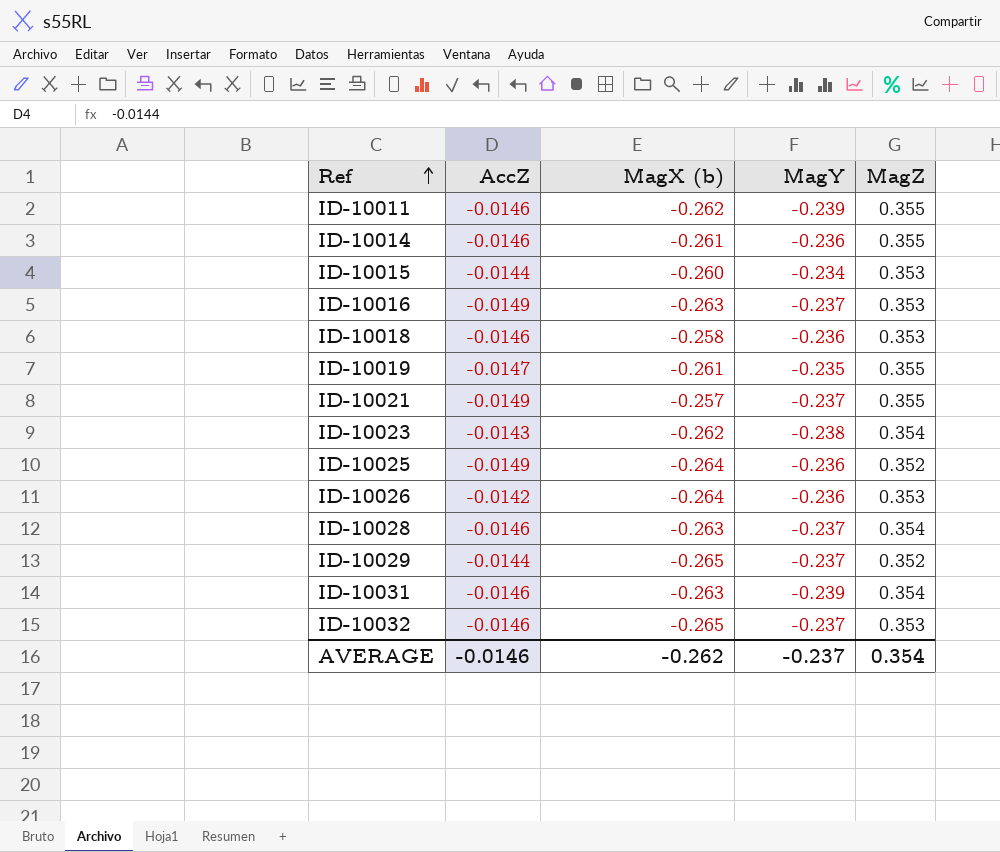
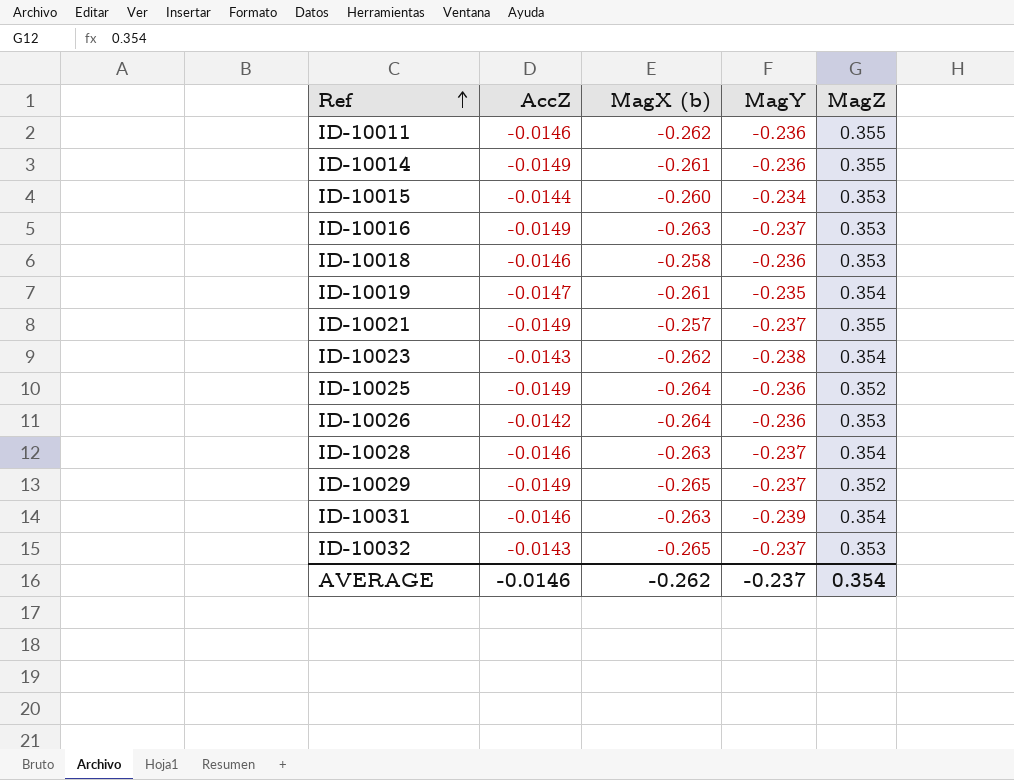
ID-10011 | MagY: -0.239 -> -0.236
ID-10014 | AccZ: -0.0146 -> -0.0149
ID-10019 | MagZ: 0.355 -> 0.354
ID-10029 | AccZ: -0.0144 -> -0.0149
ID-10032 | AccZ: -0.0146 -> -0.0143

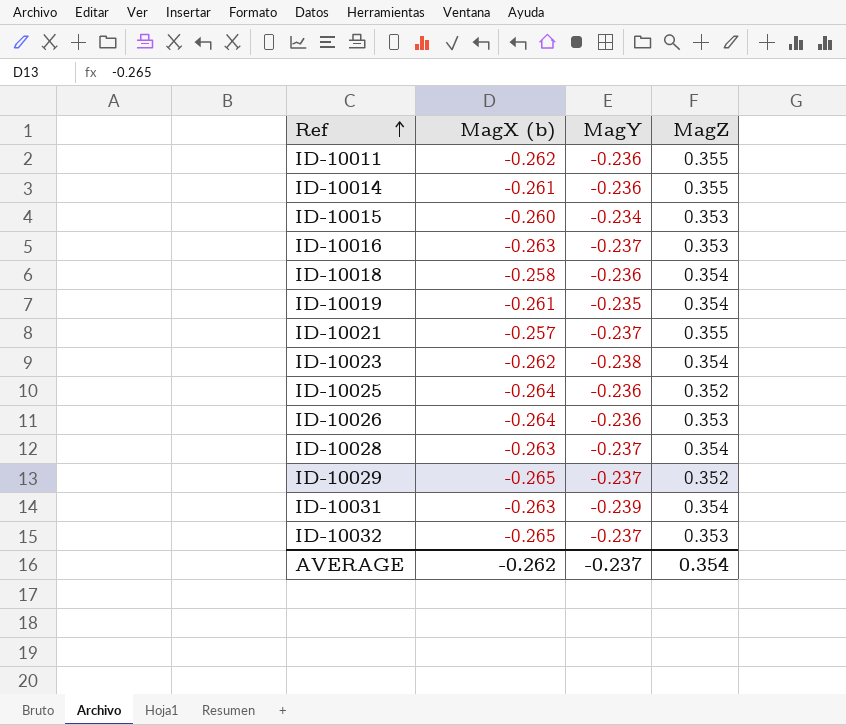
column AccZ | position: 2 -> none
ID-10018 | MagZ: 0.353 -> 0.354

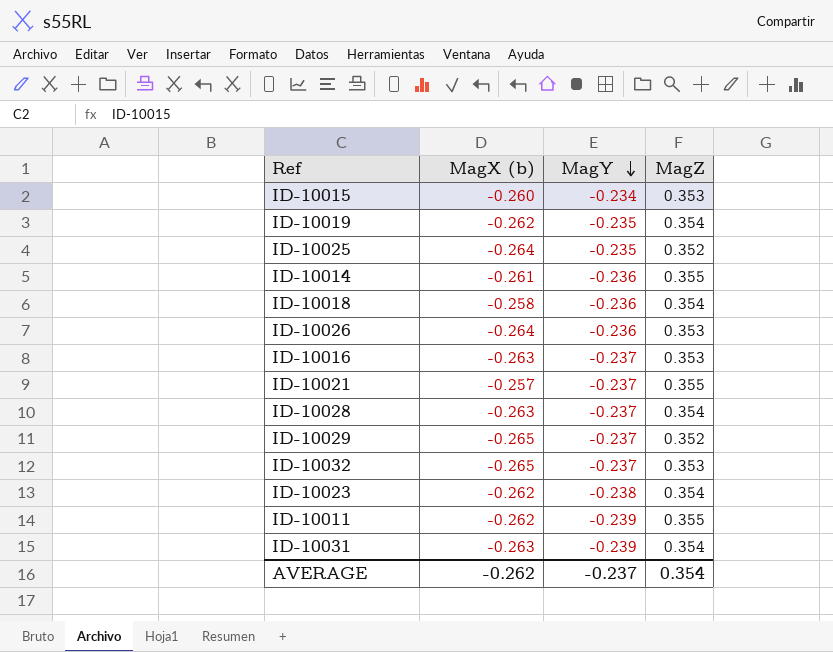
row order: Ref ascending -> MagY descending
ID-10019 | MagX (b): -0.261 -> -0.262
ID-10025 | MagY: -0.236 -> -0.235
ID-10011 | MagY: -0.236 -> -0.239

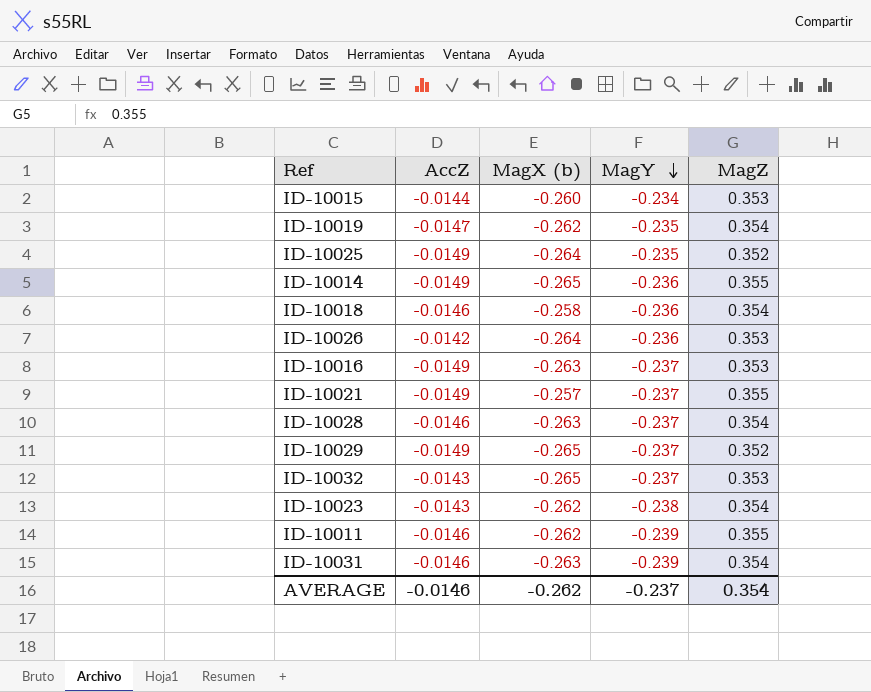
column AccZ | position: none -> 2
ID-10014 | MagX (b): -0.261 -> -0.265

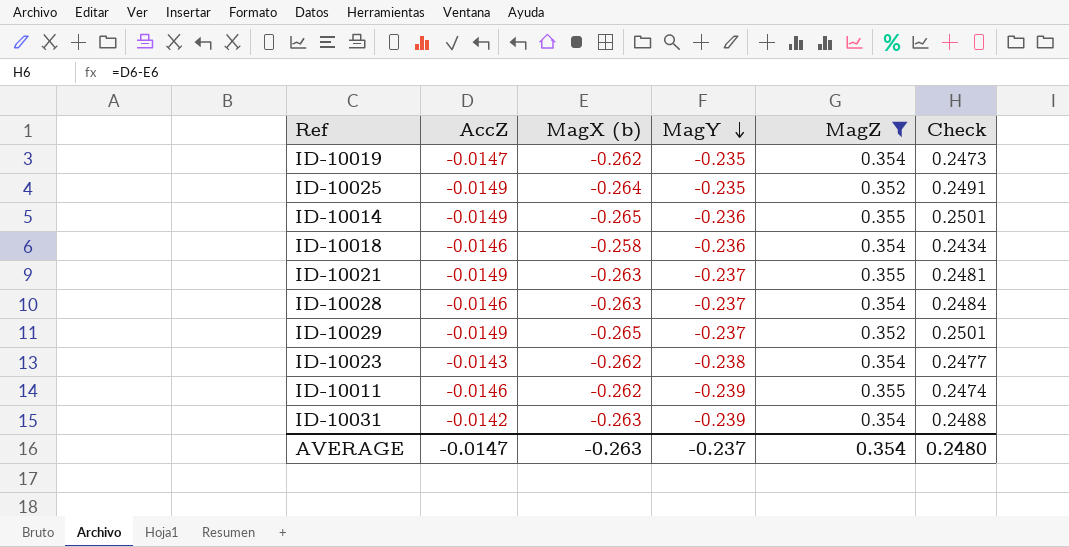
filter: none -> MagZ != 0.353
column Check | formula: none -> [AccZ] - [MagX (b)]
ID-10021 | MagX (b): -0.257 -> -0.263
ID-10031 | AccZ: -0.0146 -> -0.0142
AVERAGE | AccZ: -0.0146 -> -0.0147
AVERAGE | MagX (b): -0.262 -> -0.263

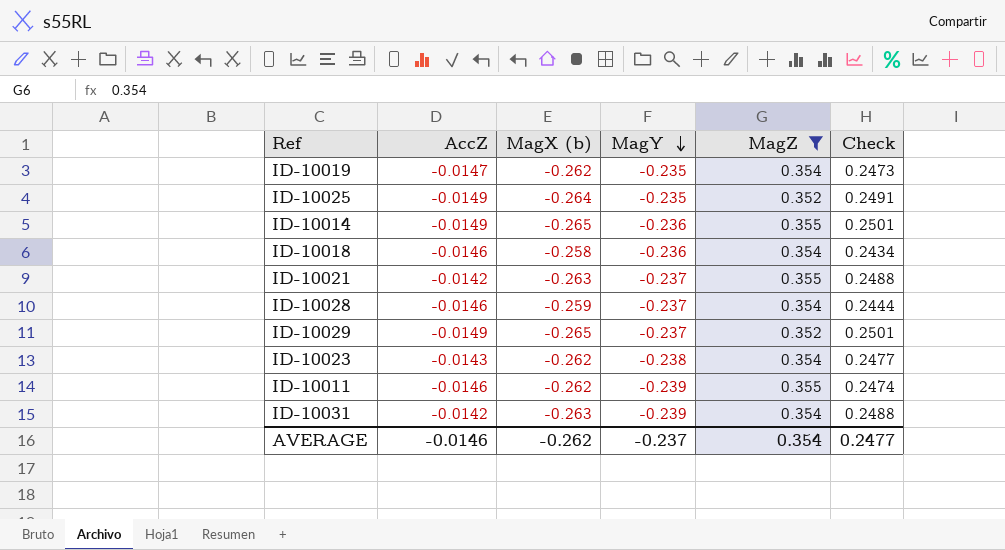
ID-10021 | AccZ: -0.0149 -> -0.0142
ID-10021 | Check: 0.2481 -> 0.2488
ID-10028 | MagX (b): -0.263 -> -0.259
ID-10028 | Check: 0.2484 -> 0.2444
AVERAGE | AccZ: -0.0147 -> -0.0146
AVERAGE | MagX (b): -0.263 -> -0.262
AVERAGE | Check: 0.2480 -> 0.2477

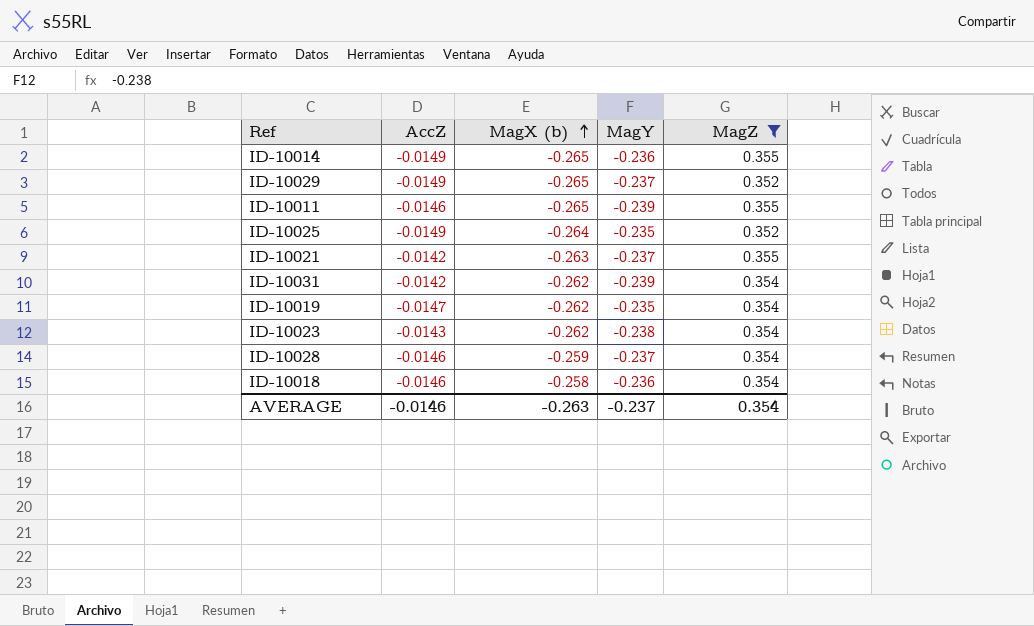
row order: MagY descending -> MagX (b) ascending
column Check | formula: [AccZ] - [MagX (b)] -> none
ID-10011 | MagX (b): -0.262 -> -0.265
ID-10031 | MagX (b): -0.263 -> -0.262
AVERAGE | MagX (b): -0.262 -> -0.263

